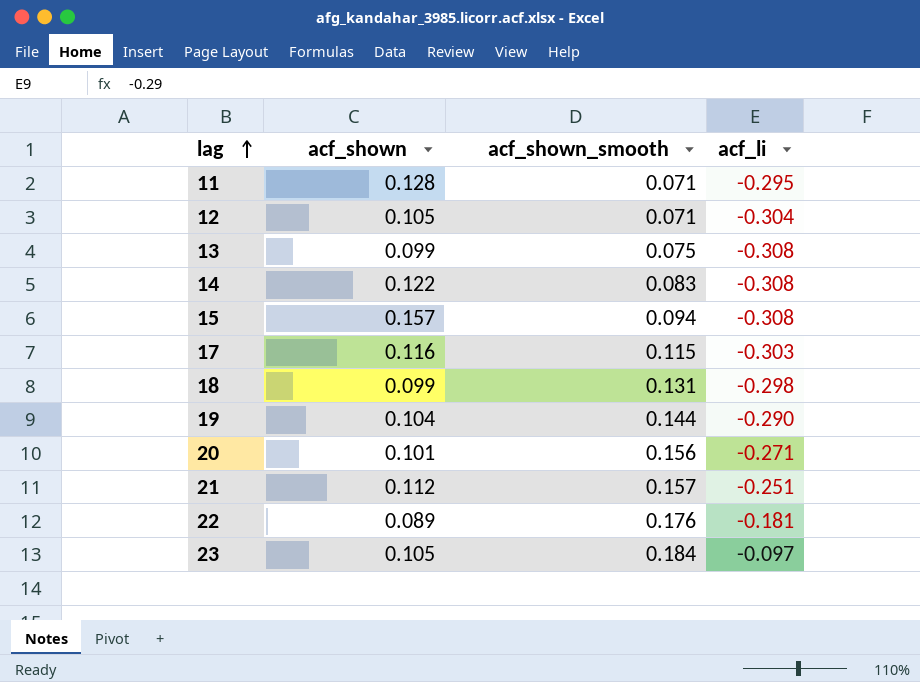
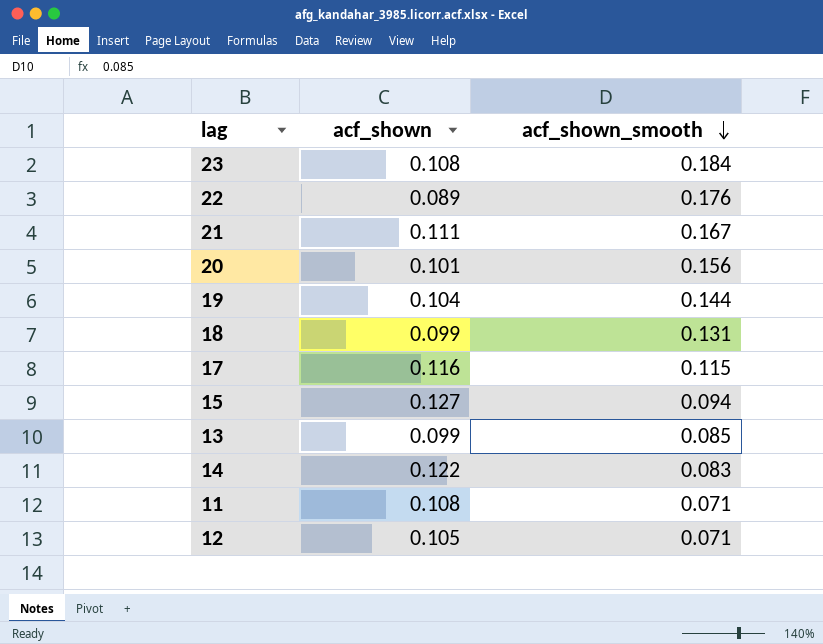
row order: lag ascending -> acf_shown_smooth descending
column acf_li | position: 4 -> none
23 | acf_shown: 0.105 -> 0.108
21 | acf_shown: 0.112 -> 0.111
21 | acf_shown_smooth: 0.157 -> 0.167
15 | acf_shown: 0.157 -> 0.127
13 | acf_shown_smooth: 0.075 -> 0.085
11 | acf_shown: 0.128 -> 0.108

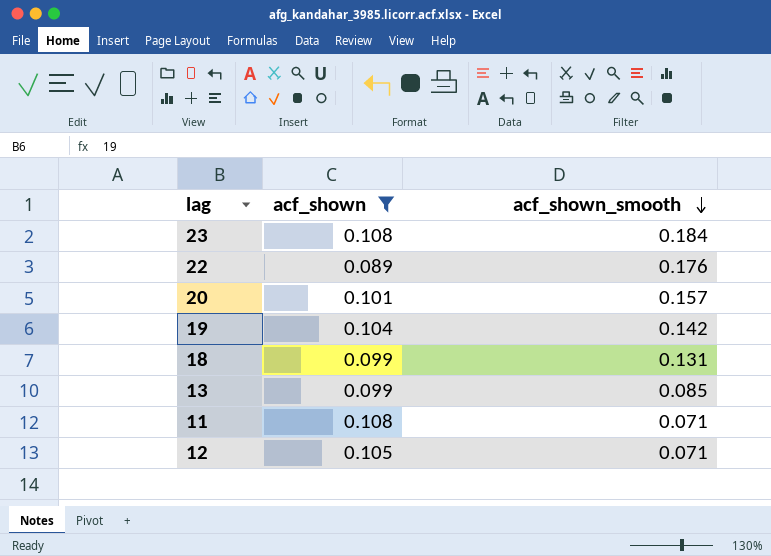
filter: none -> acf_shown <= 0.108
20 | acf_shown_smooth: 0.156 -> 0.157
19 | acf_shown_smooth: 0.144 -> 0.142

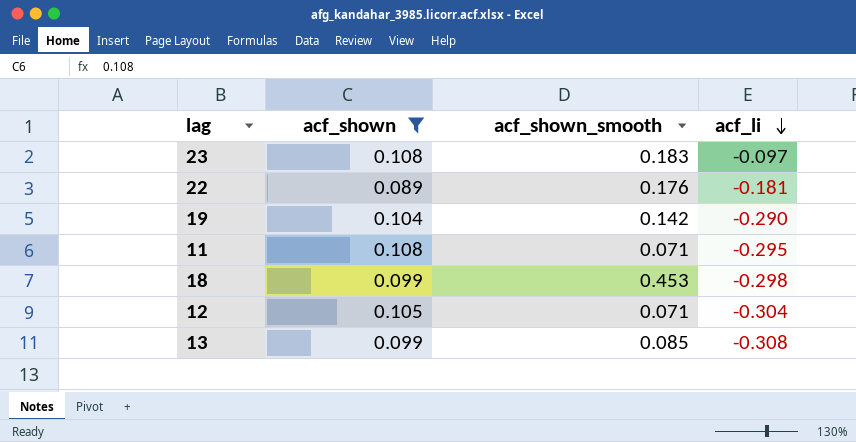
row order: acf_shown_smooth descending -> acf_li descending
column acf_li | position: none -> 4
row 20: 0.101 | 0.157 -> none
23 | acf_shown_smooth: 0.184 -> 0.183
18 | acf_shown_smooth: 0.131 -> 0.453

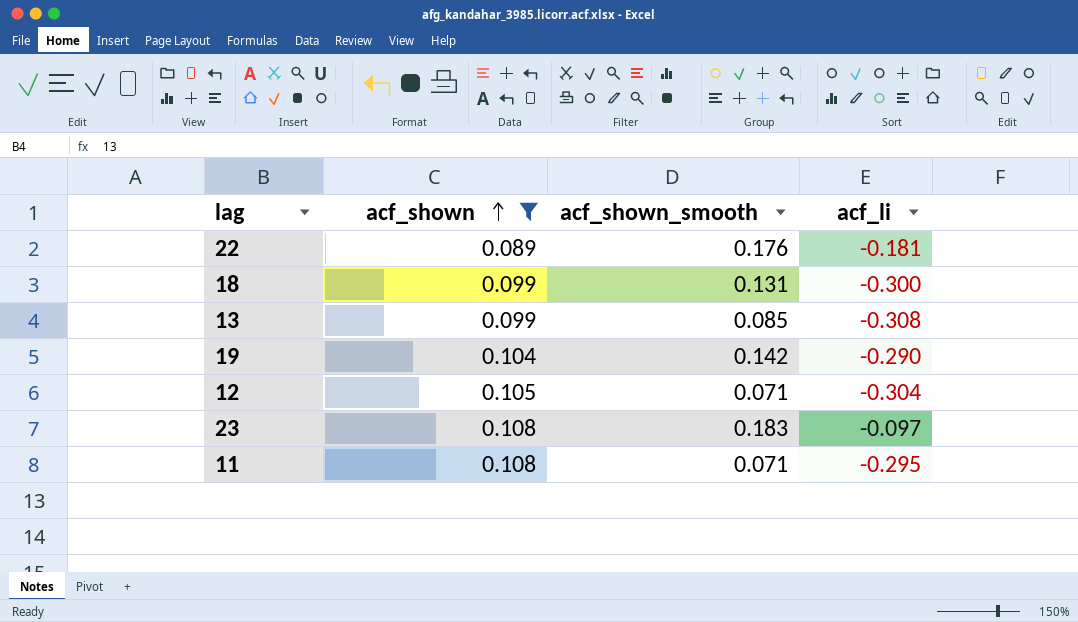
row order: acf_li descending -> acf_shown ascending
18 | acf_shown_smooth: 0.453 -> 0.131
18 | acf_li: -0.298 -> -0.300

